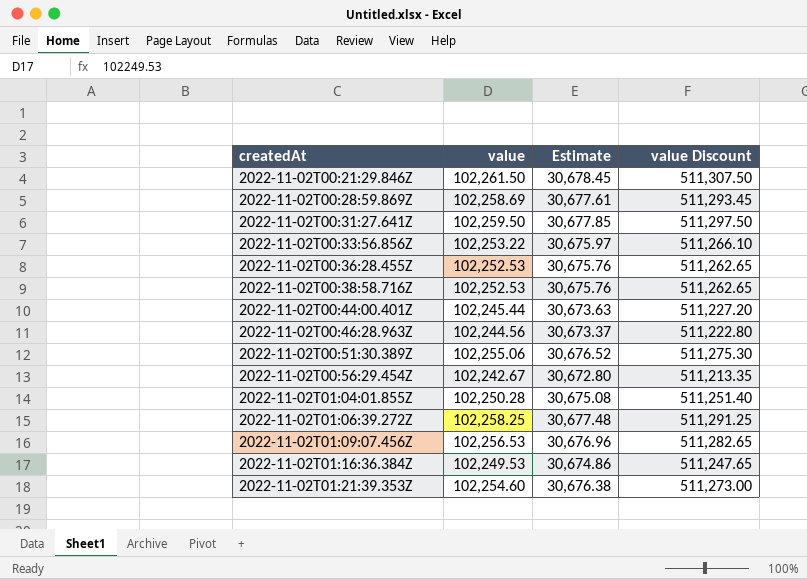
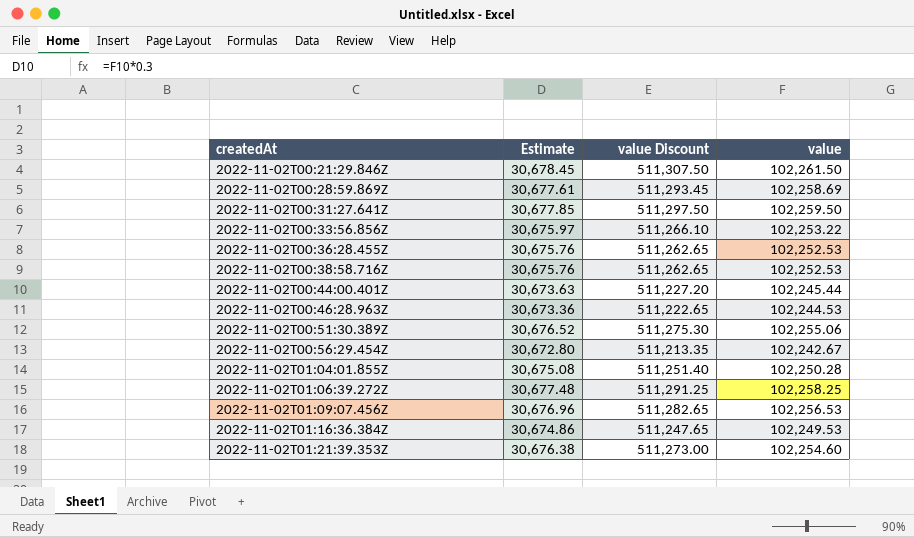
column value | position: 2 -> 4
2022-11-02T00:46:28.963Z | Estimate: 30,673.37 -> 30,673.36
2022-11-02T00:46:28.963Z | value Discount: 511,222.80 -> 511,222.65
2022-11-02T00:46:28.963Z | value: 102,244.56 -> 102,244.53

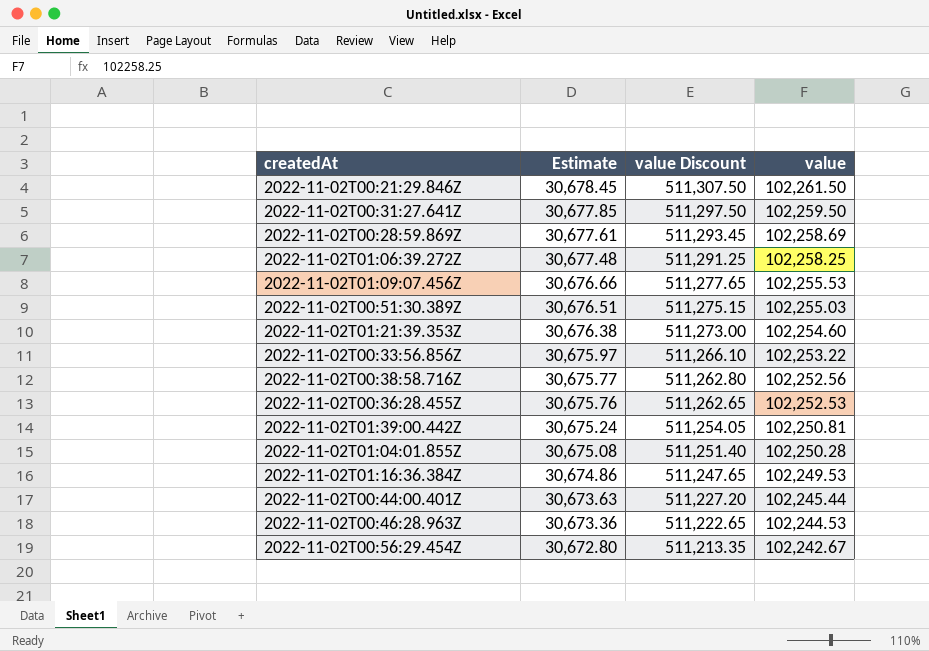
row order: createdAt ascending -> Estimate descending
2022-11-02T01:09:07.456Z | Estimate: 30,676.96 -> 30,676.66
2022-11-02T01:09:07.456Z | value Discount: 511,282.65 -> 511,277.65
2022-11-02T01:09:07.456Z | value: 102,256.53 -> 102,255.53
2022-11-02T00:51:30.389Z | Estimate: 30,676.52 -> 30,676.51
2022-11-02T00:51:30.389Z | value Discount: 511,275.30 -> 511,275.15
2022-11-02T00:51:30.389Z | value: 102,255.06 -> 102,255.03
2022-11-02T00:38:58.716Z | Estimate: 30,675.76 -> 30,675.77
2022-11-02T00:38:58.716Z | value Discount: 511,262.65 -> 511,262.80
2022-11-02T00:38:58.716Z | value: 102,252.53 -> 102,252.56
row 2022-11-02T01:39:00.442Z: none -> 30,675.24 | 511,254.05 | 102,250.81

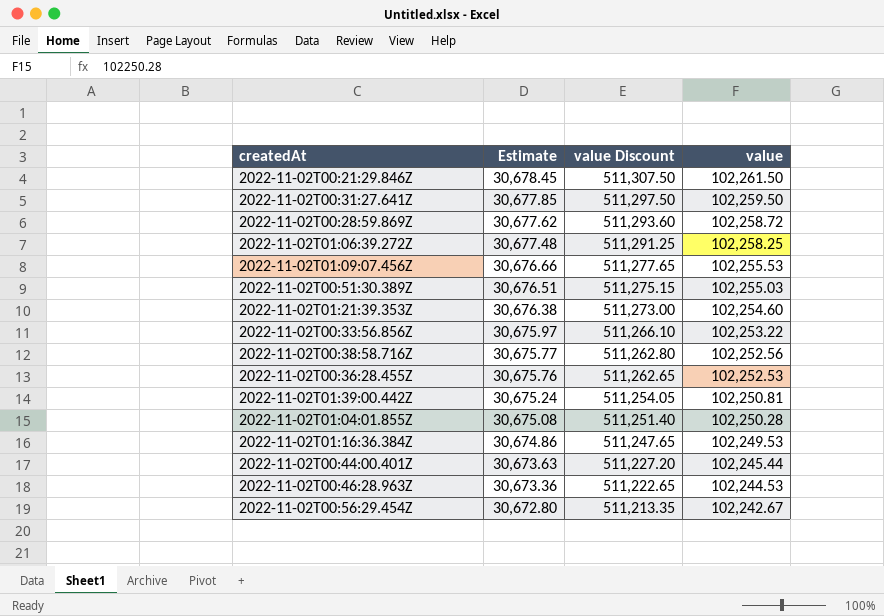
2022-11-02T00:28:59.869Z | Estimate: 30,677.61 -> 30,677.62
2022-11-02T00:28:59.869Z | value Discount: 511,293.45 -> 511,293.60
2022-11-02T00:28:59.869Z | value: 102,258.69 -> 102,258.72

